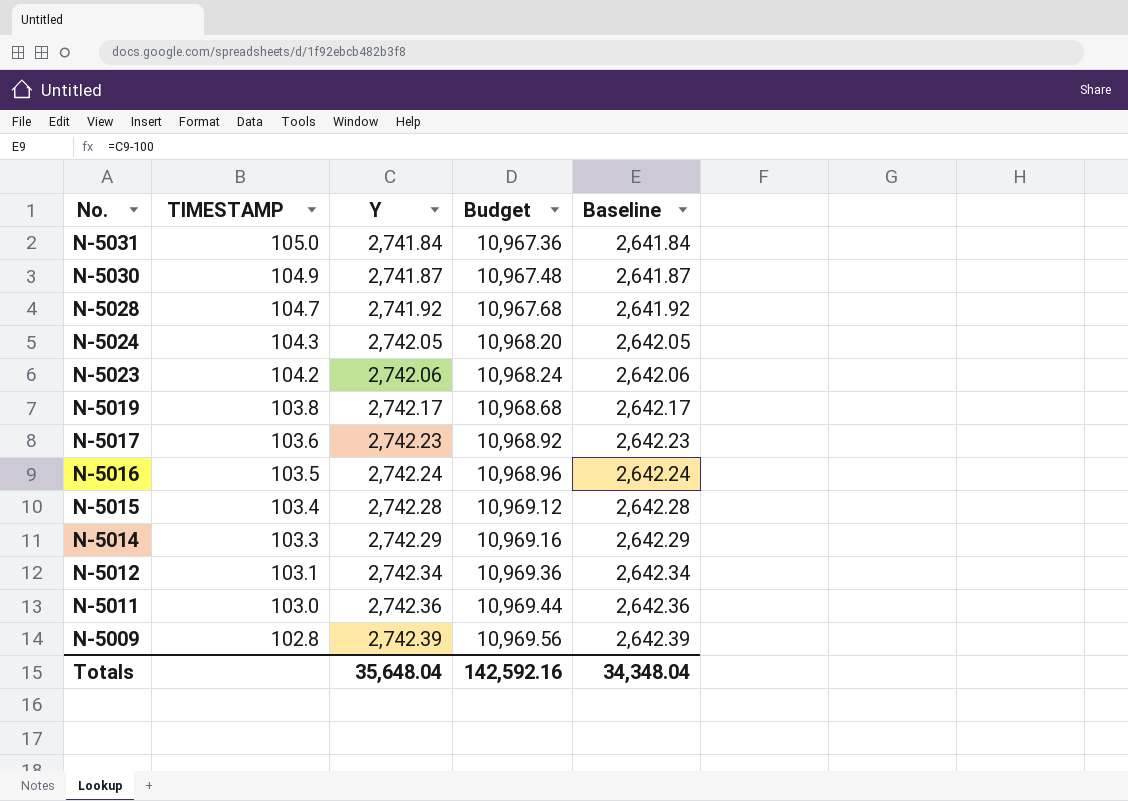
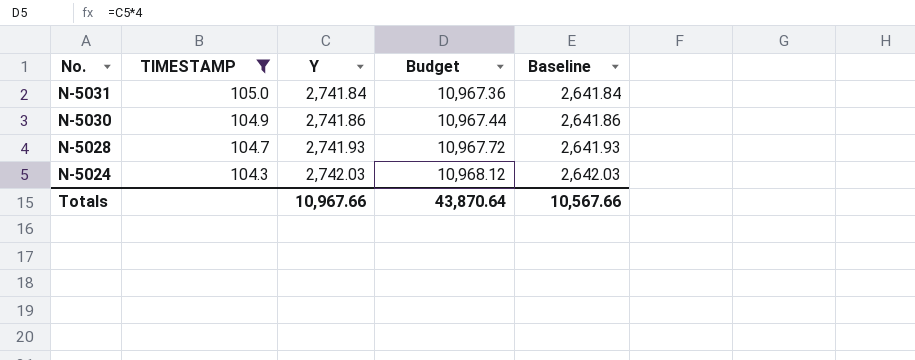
filter: none -> TIMESTAMP >= 104.3
N-5030 | Y: 2,741.87 -> 2,741.86
N-5030 | Budget: 10,967.48 -> 10,967.44
N-5030 | Baseline: 2,641.87 -> 2,641.86
N-5028 | Y: 2,741.92 -> 2,741.93
N-5028 | Budget: 10,967.68 -> 10,967.72
N-5028 | Baseline: 2,641.92 -> 2,641.93
N-5024 | Y: 2,742.05 -> 2,742.03
N-5024 | Budget: 10,968.20 -> 10,968.12
N-5024 | Baseline: 2,642.05 -> 2,642.03
Totals | Y: 35,648.04 -> 10,967.66
Totals | Budget: 142,592.16 -> 43,870.64
Totals | Baseline: 34,348.04 -> 10,567.66

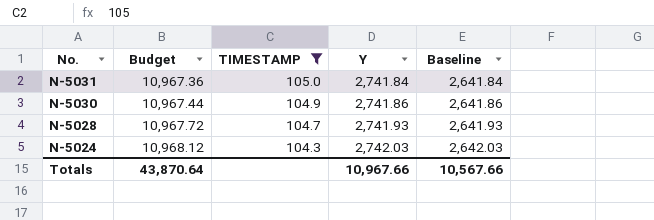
column Budget | position: 4 -> 2

